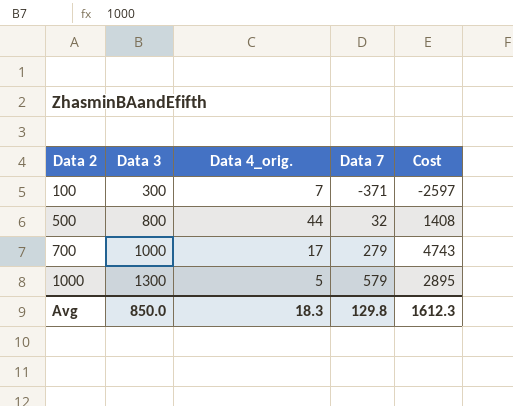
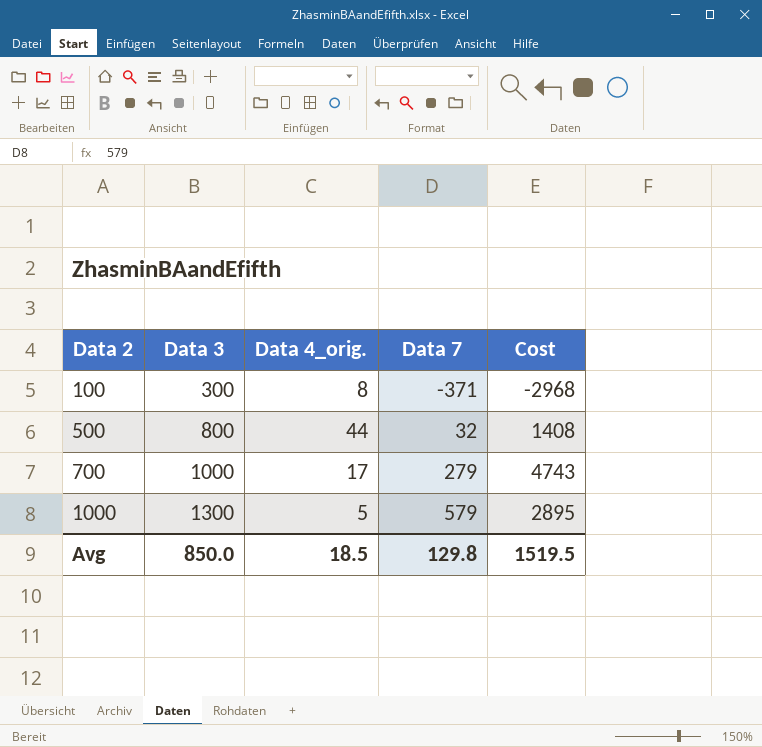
100 | Data 4_orig.: 7 -> 8
100 | Cost: -2597 -> -2968
Avg | Data 4_orig.: 18.3 -> 18.5
Avg | Cost: 1612.3 -> 1519.5

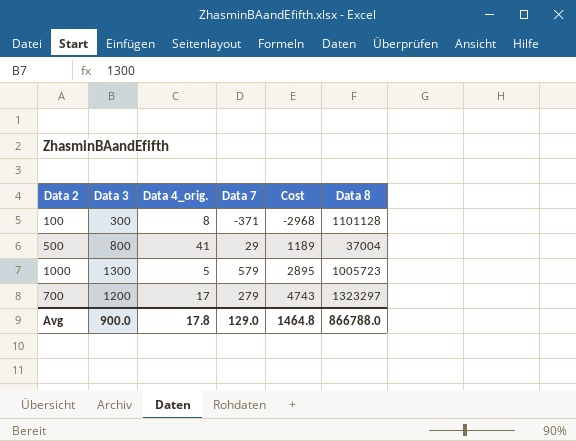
row order: Data 2 ascending -> Cost ascending
column Data 8 | position: none -> 6
500 | Data 4_orig.: 44 -> 41
500 | Data 7: 32 -> 29
500 | Cost: 1408 -> 1189
700 | Data 3: 1000 -> 1200
Avg | Data 3: 850.0 -> 900.0
Avg | Data 4_orig.: 18.5 -> 17.8
Avg | Data 7: 129.8 -> 129.0
Avg | Cost: 1519.5 -> 1464.8

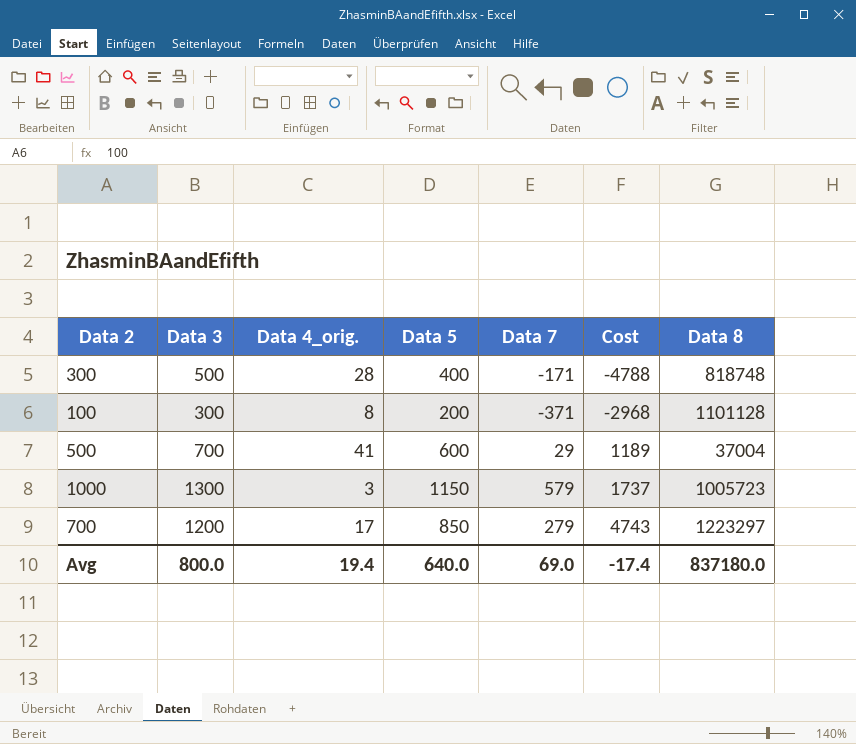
column Data 5 | position: none -> 4
row 300: none -> 500 | 28 | 400 | -171 | -4788 | 818748
500 | Data 3: 800 -> 700
1000 | Data 4_orig.: 5 -> 3
1000 | Cost: 2895 -> 1737
700 | Data 8: 1323297 -> 1223297
Avg | Data 3: 900.0 -> 800.0
Avg | Data 4_orig.: 17.8 -> 19.4
Avg | Data 7: 129.0 -> 69.0
Avg | Cost: 1464.8 -> -17.4
Avg | Data 8: 866788.0 -> 837180.0

